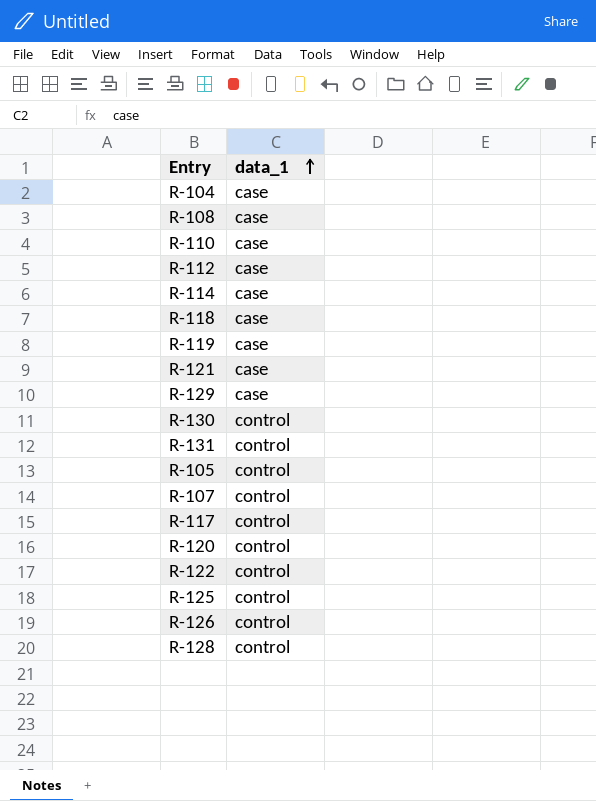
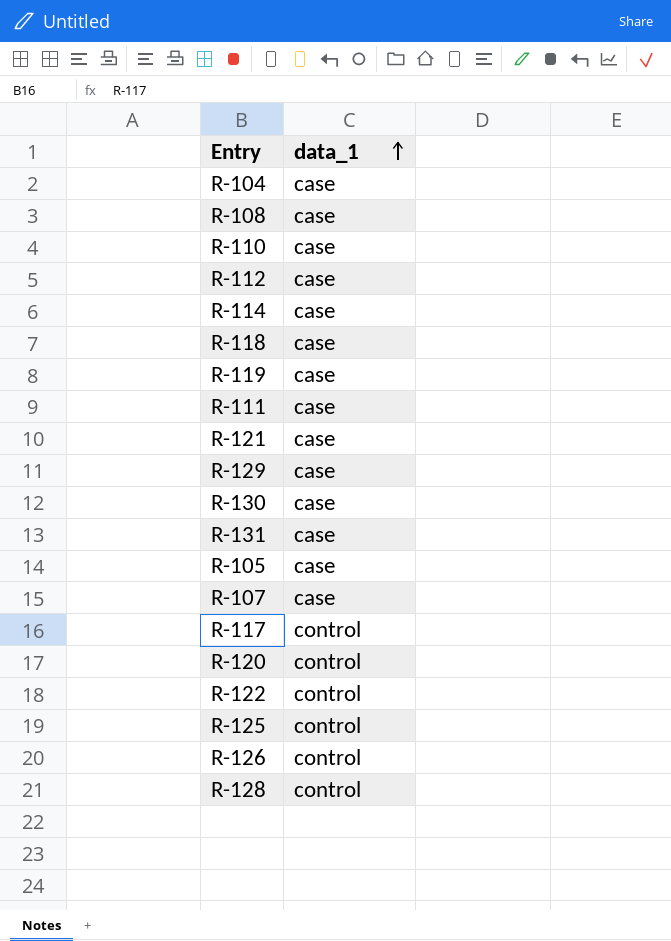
row R-111: none -> case
R-130 | data_1: control -> case
R-131 | data_1: control -> case
R-105 | data_1: control -> case
R-107 | data_1: control -> case

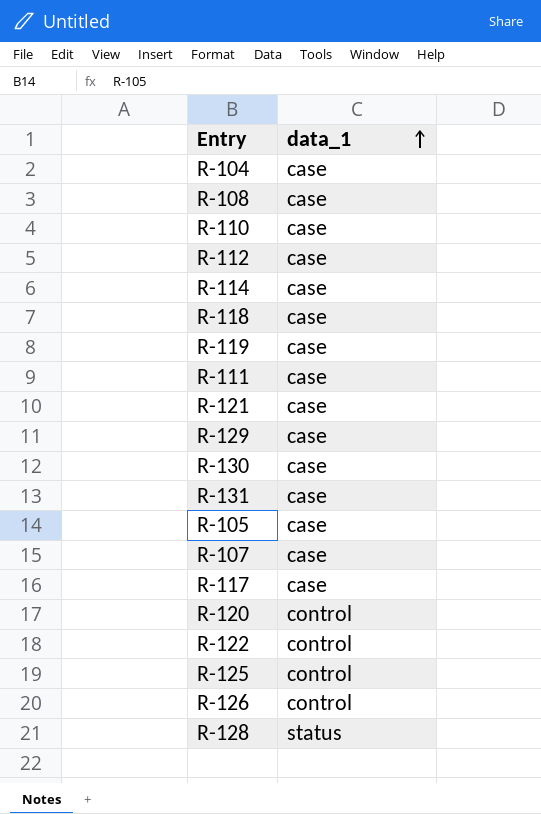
R-117 | data_1: control -> case
R-128 | data_1: control -> status

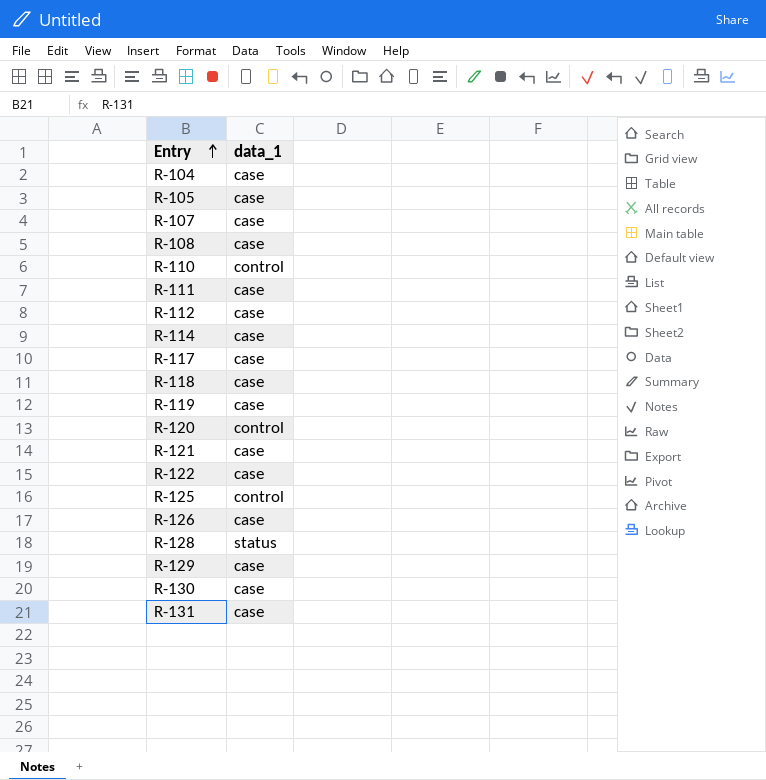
row order: data_1 ascending -> Entry ascending
R-110 | data_1: case -> control
R-122 | data_1: control -> case
R-126 | data_1: control -> case

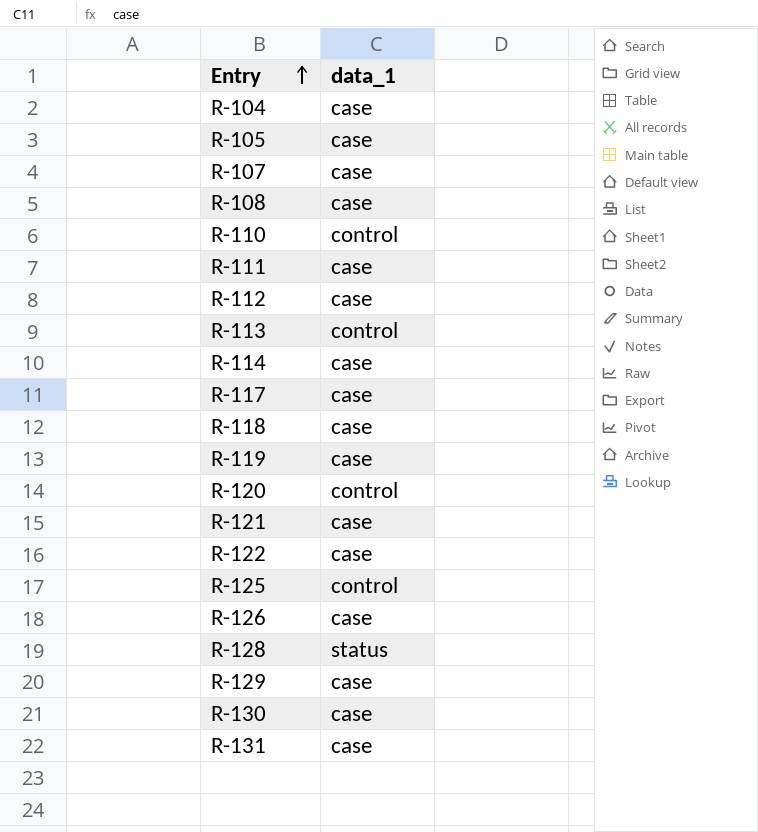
row R-113: none -> control

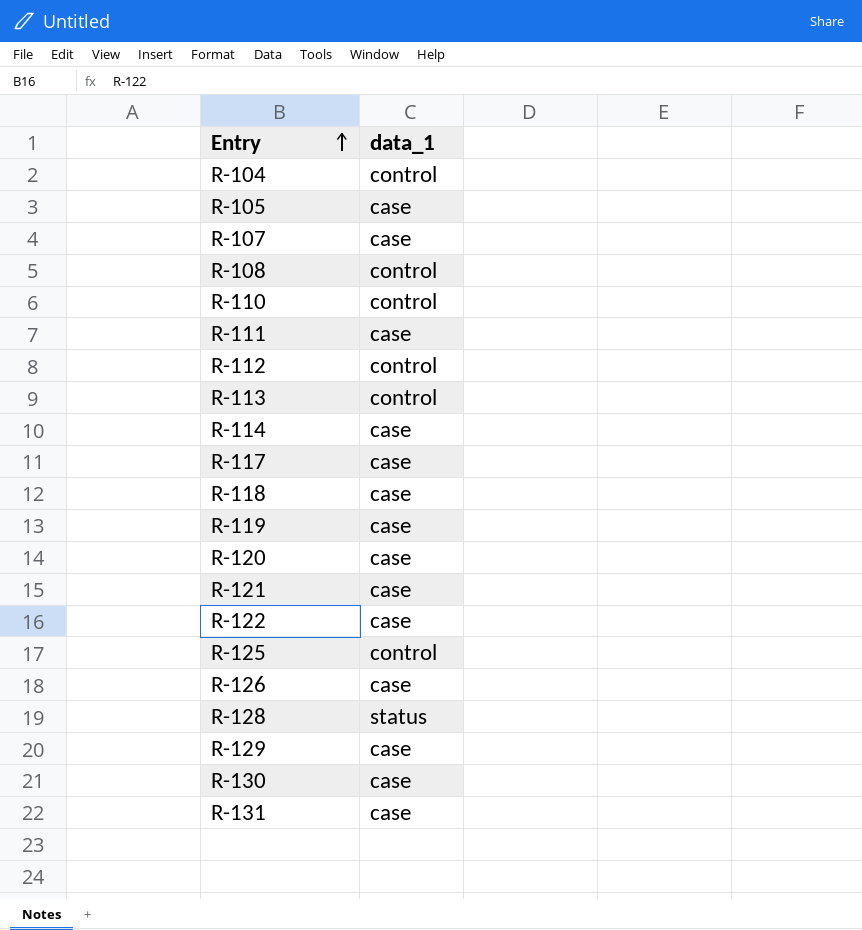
R-104 | data_1: case -> control
R-108 | data_1: case -> control
R-112 | data_1: case -> control
R-120 | data_1: control -> case

